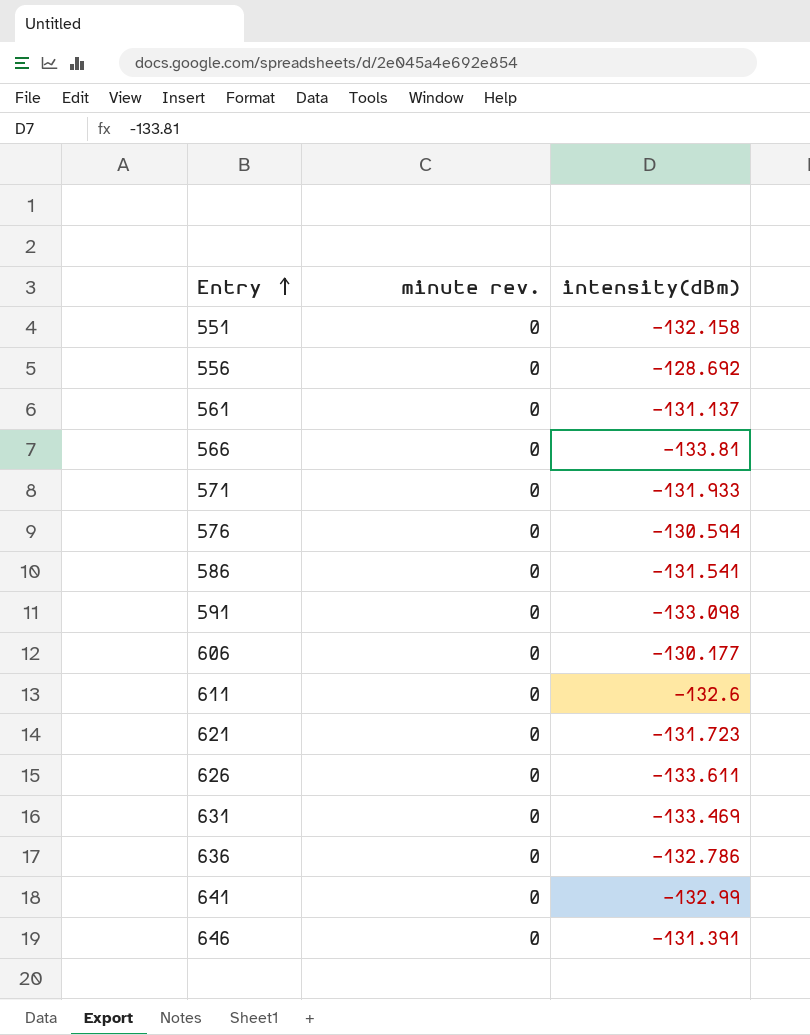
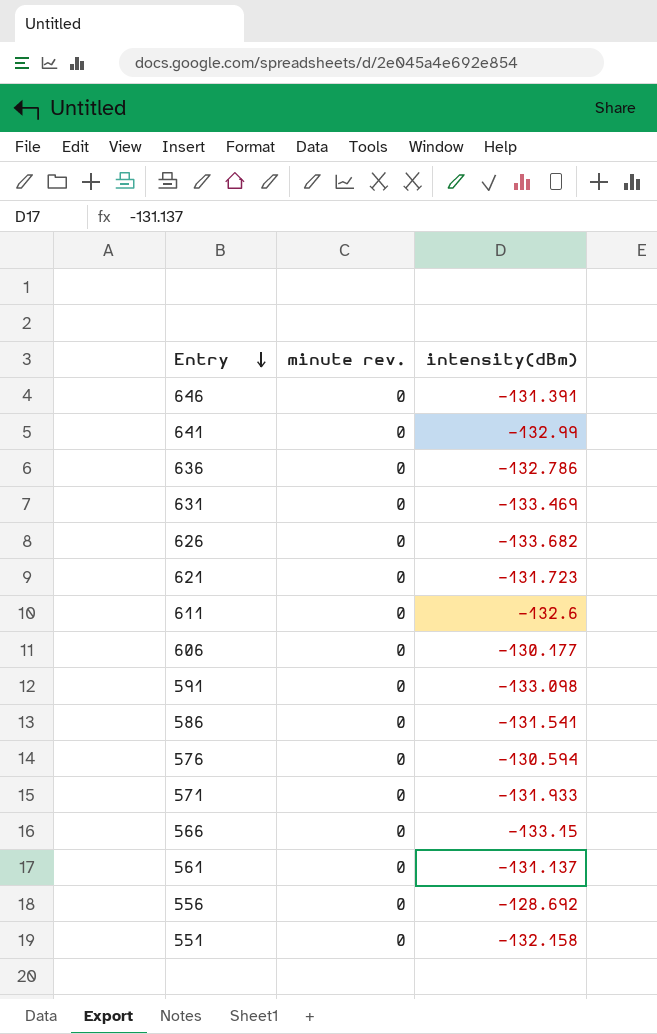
row order: Entry ascending -> Entry descending
626 | intensity(dBm): -133.611 -> -133.682
566 | intensity(dBm): -133.81 -> -133.15

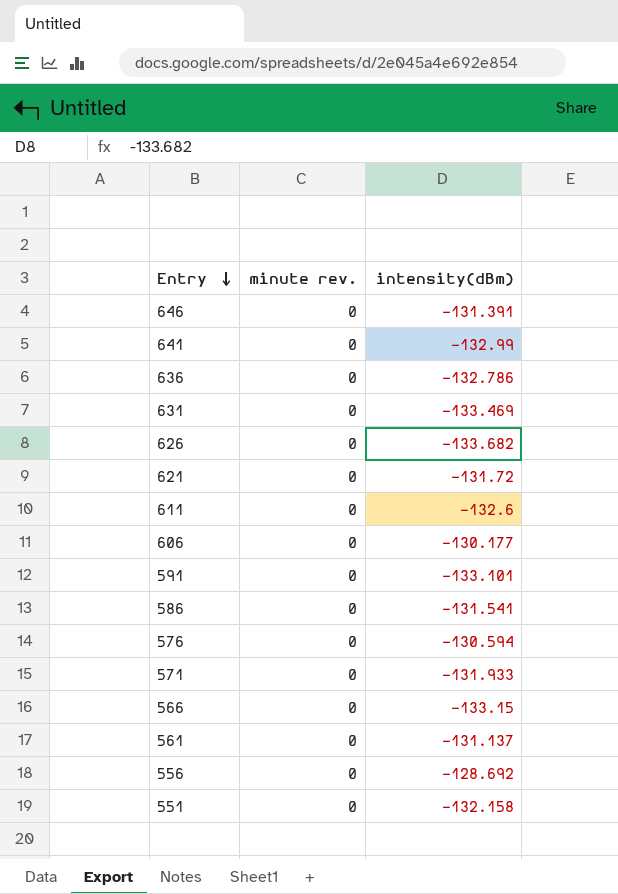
621 | intensity(dBm): -131.723 -> -131.72
591 | intensity(dBm): -133.098 -> -133.101

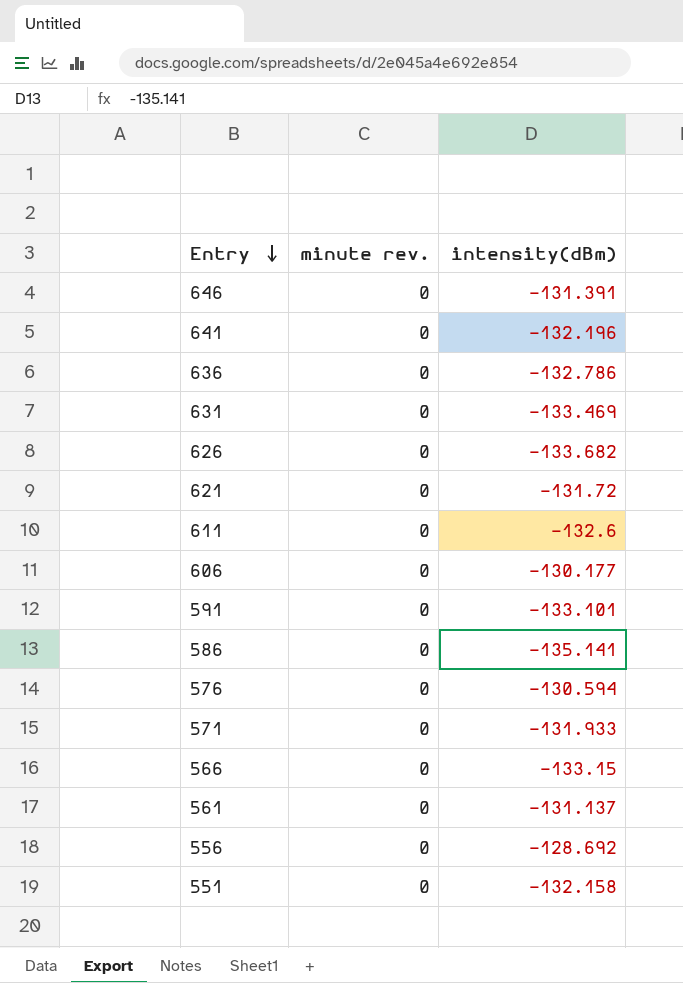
641 | intensity(dBm): -132.99 -> -132.196
586 | intensity(dBm): -131.541 -> -135.141

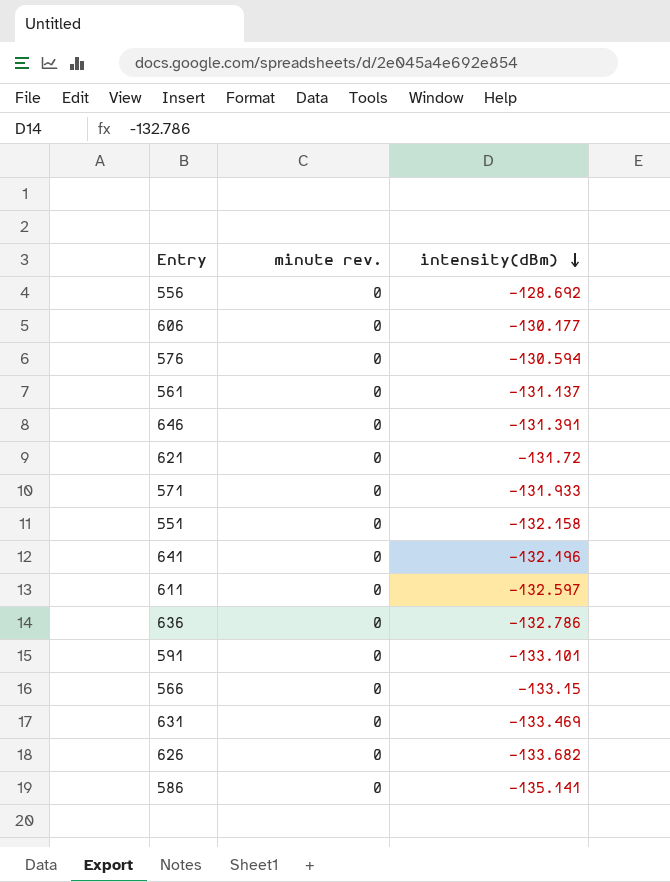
row order: Entry descending -> intensity(dBm) descending
611 | intensity(dBm): -132.6 -> -132.597

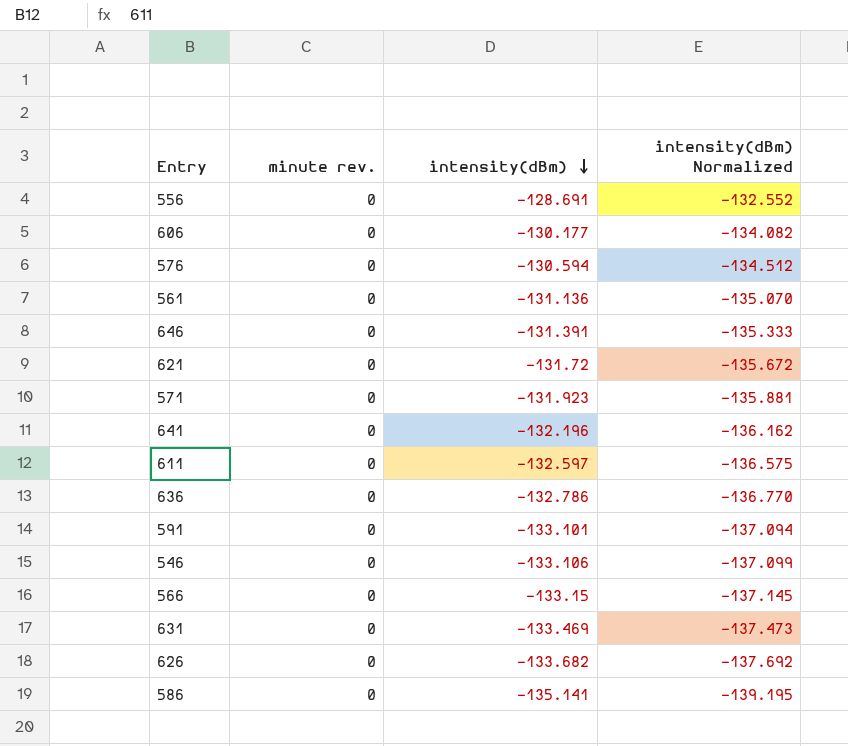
column intensity(dBm) Normalized | formula: none -> [intensity(dBm)] * 1.03
row 551: 0 | -132.158 -> none
556 | intensity(dBm): -128.692 -> -128.691
561 | intensity(dBm): -131.137 -> -131.136
571 | intensity(dBm): -131.933 -> -131.923
row 546: none -> 0 | -133.106 | -137.099

